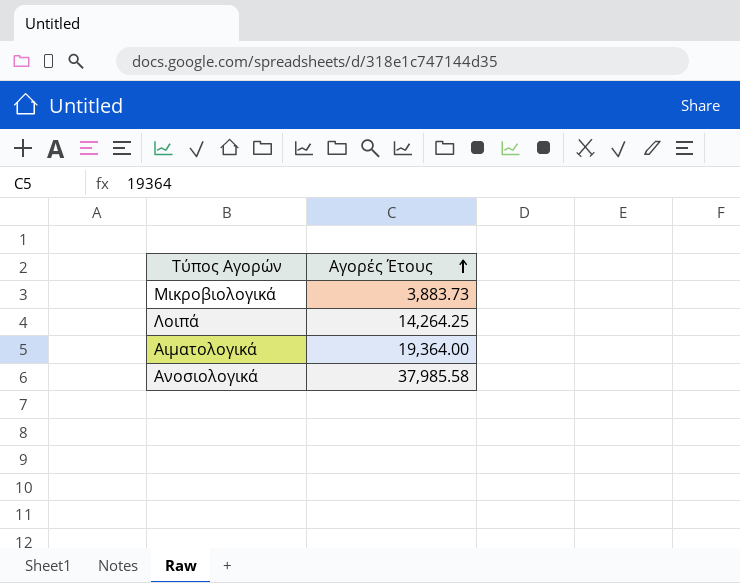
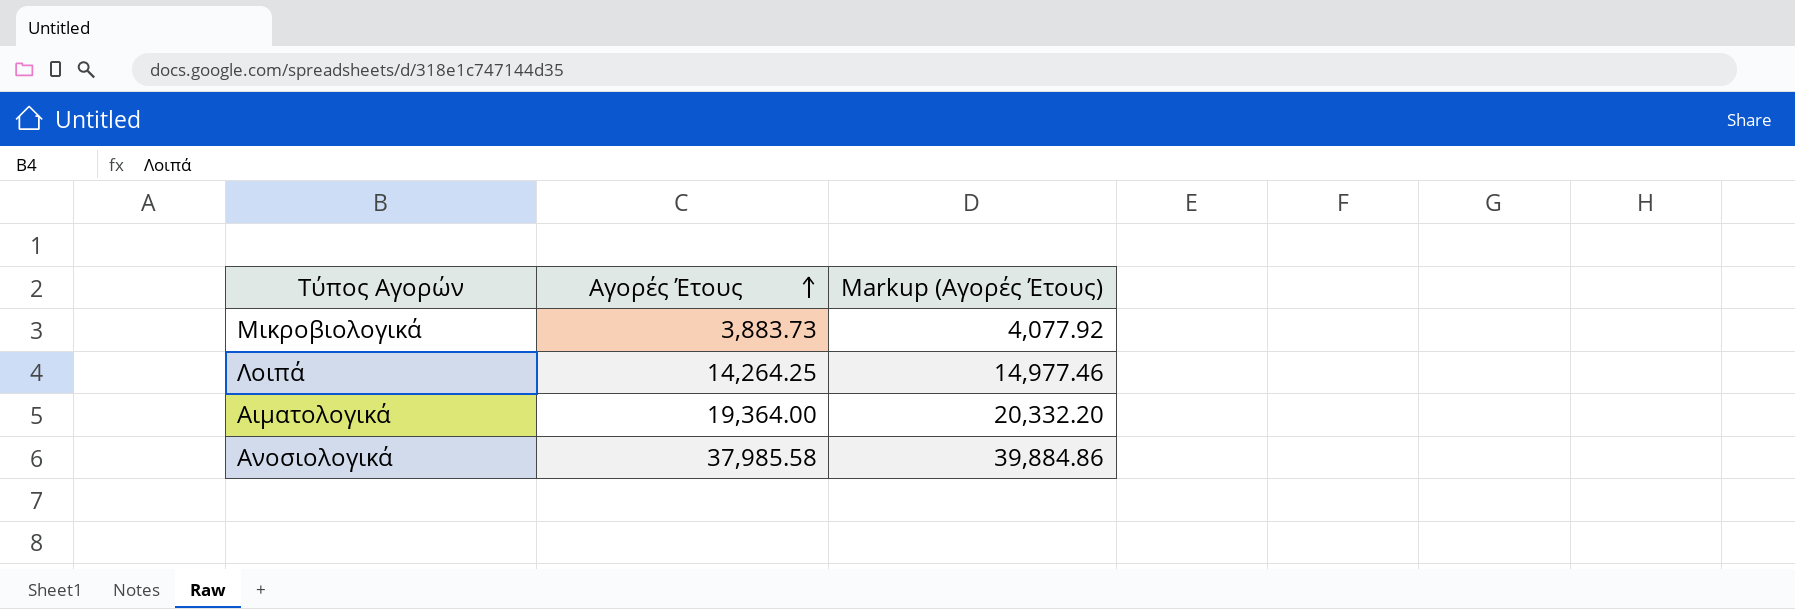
column Markup (Αγορές Έτους) | formula: none -> [Αγορές Έτους] * 1.05

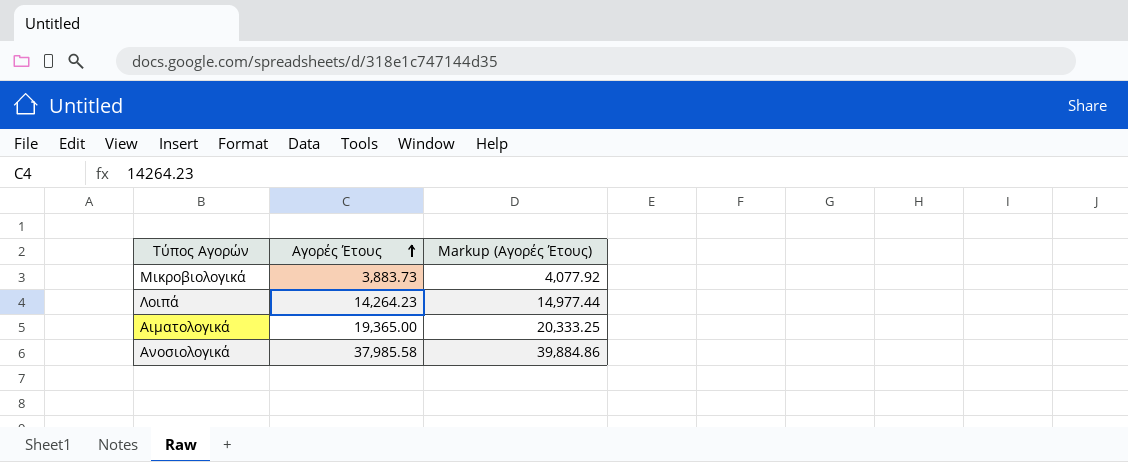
Λοιπά | Αγορές Έτους: 14,264.25 -> 14,264.23
Λοιπά | Markup (Αγορές Έτους): 14,977.46 -> 14,977.44
Αιματολογικά | Αγορές Έτους: 19,364.00 -> 19,365.00
Αιματολογικά | Markup (Αγορές Έτους): 20,332.20 -> 20,333.25

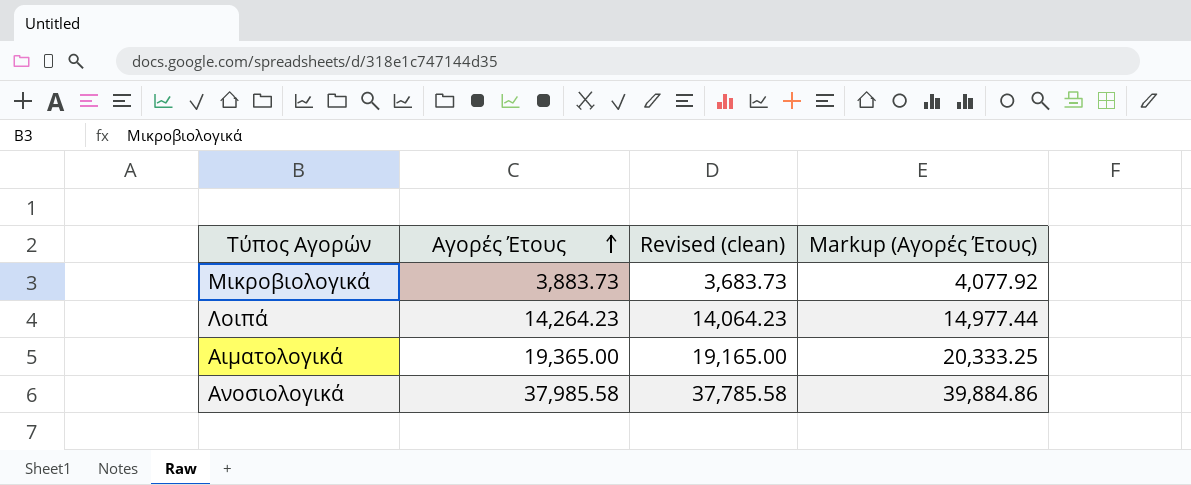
column Revised (clean) | formula: none -> [Αγορές Έτους] - 200

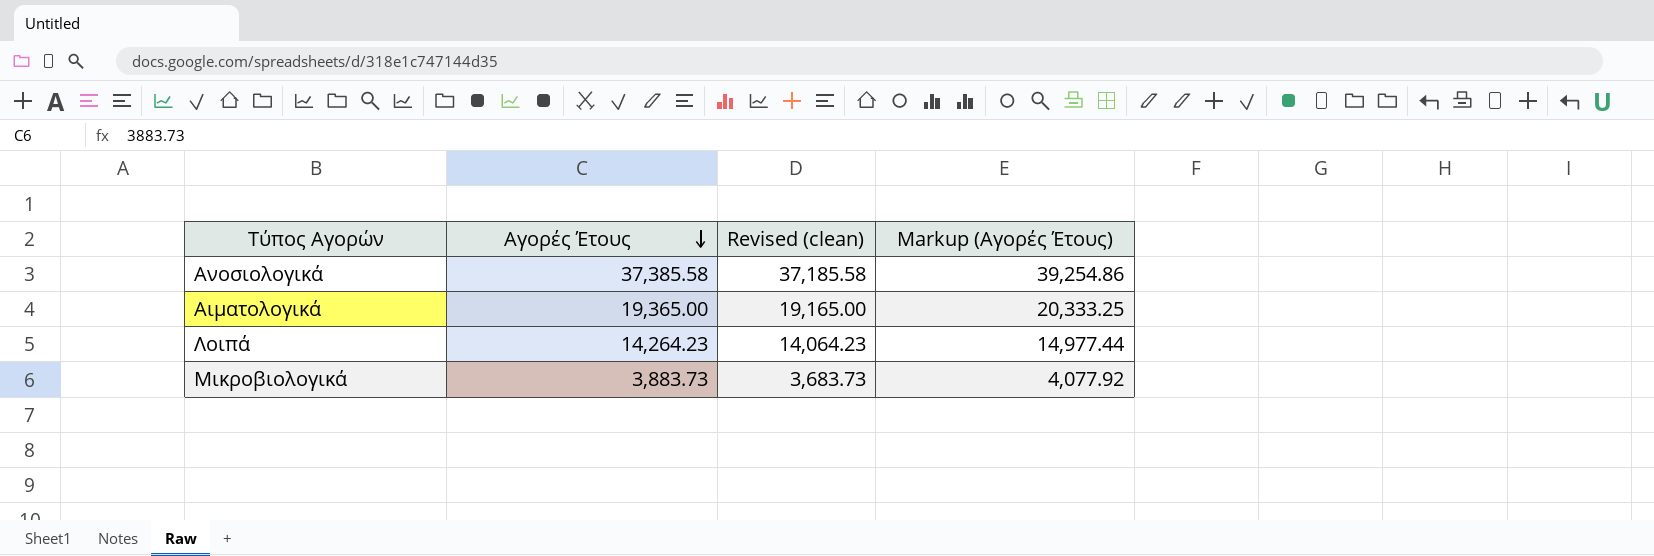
row order: Αγορές Έτους ascending -> Αγορές Έτους descending
Ανοσιολογικά | Αγορές Έτους: 37,985.58 -> 37,385.58
Ανοσιολογικά | Revised (clean): 37,785.58 -> 37,185.58
Ανοσιολογικά | Markup (Αγορές Έτους): 39,884.86 -> 39,254.86

